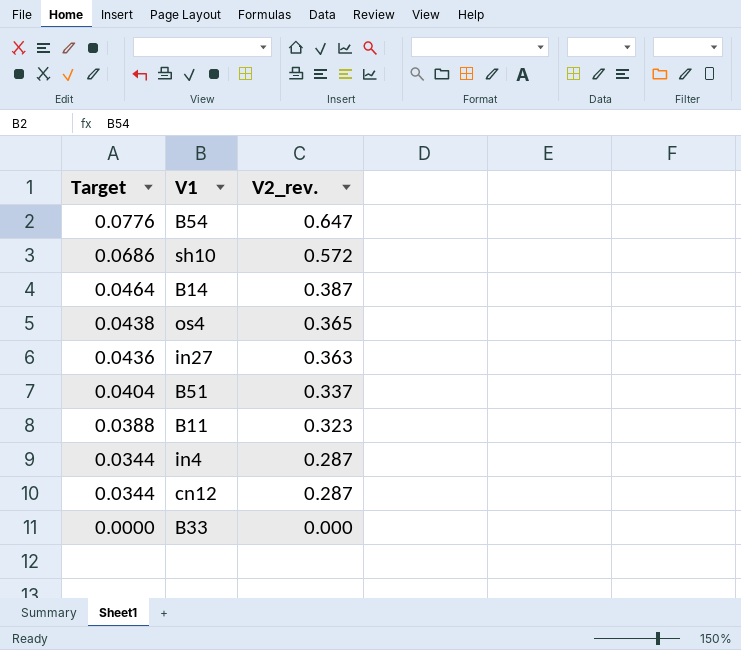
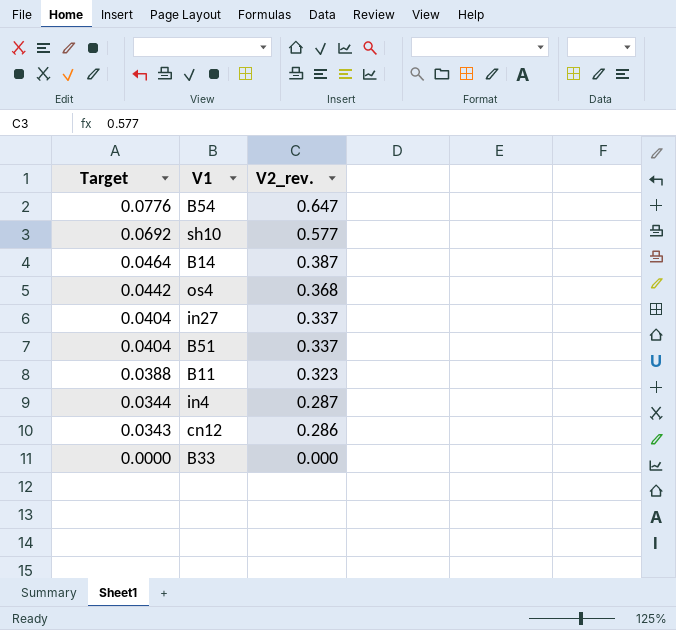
sh10 | Target: 0.0686 -> 0.0692
sh10 | V2_rev.: 0.572 -> 0.577
os4 | Target: 0.0438 -> 0.0442
os4 | V2_rev.: 0.365 -> 0.368
in27 | Target: 0.0436 -> 0.0404
in27 | V2_rev.: 0.363 -> 0.337
cn12 | Target: 0.0344 -> 0.0343
cn12 | V2_rev.: 0.287 -> 0.286

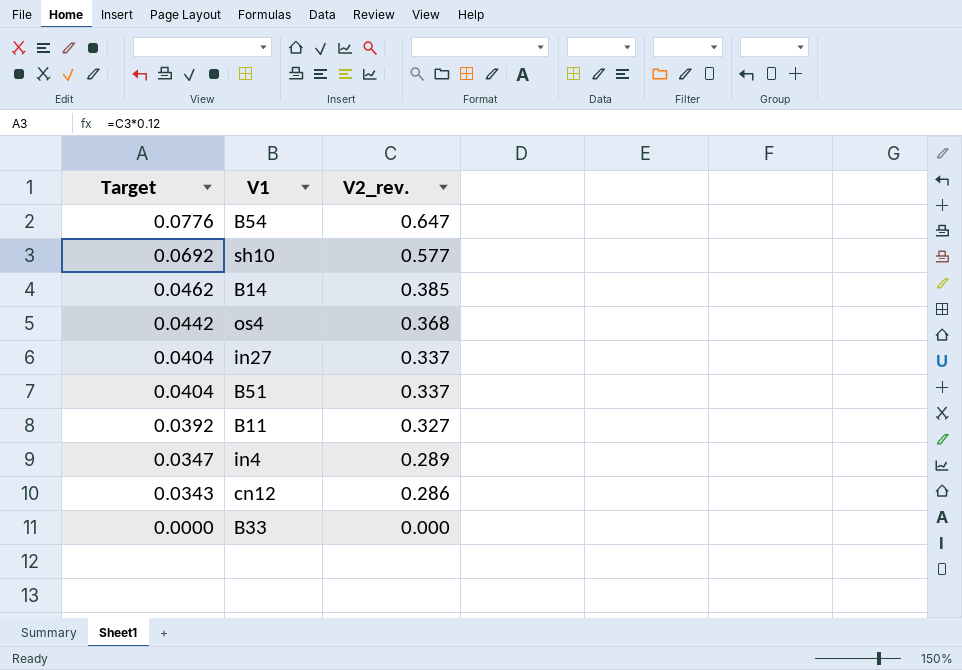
B14 | Target: 0.0464 -> 0.0462
B14 | V2_rev.: 0.387 -> 0.385
B11 | Target: 0.0388 -> 0.0392
B11 | V2_rev.: 0.323 -> 0.327
in4 | Target: 0.0344 -> 0.0347
in4 | V2_rev.: 0.287 -> 0.289

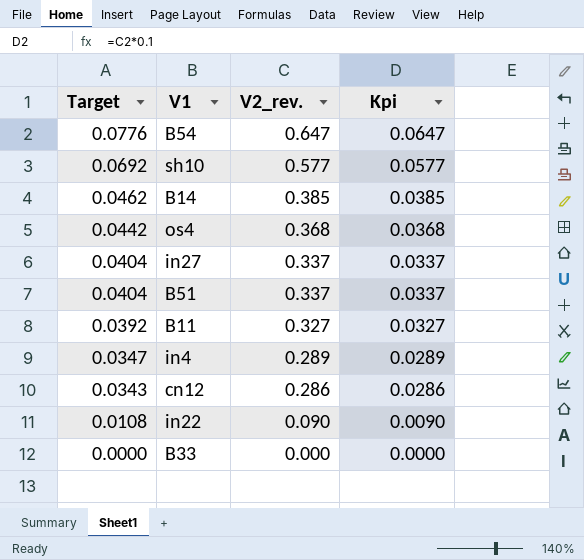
column Kpi | formula: none -> [V2_rev.] * 0.1
row in22: none -> 0.0108 | 0.090 | 0.0090

